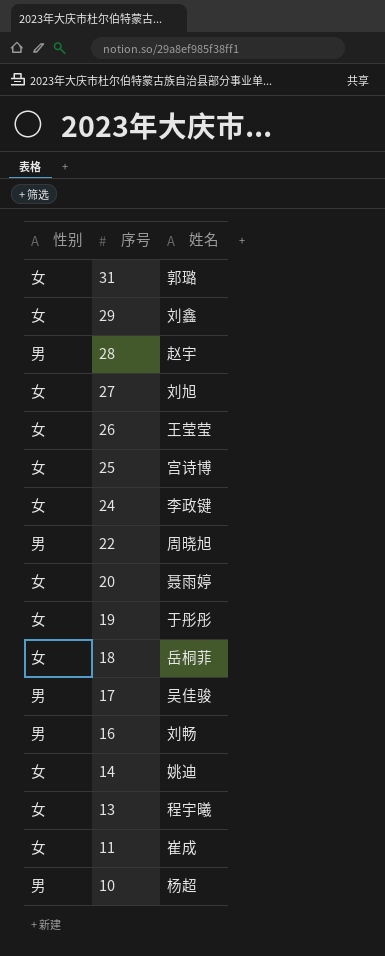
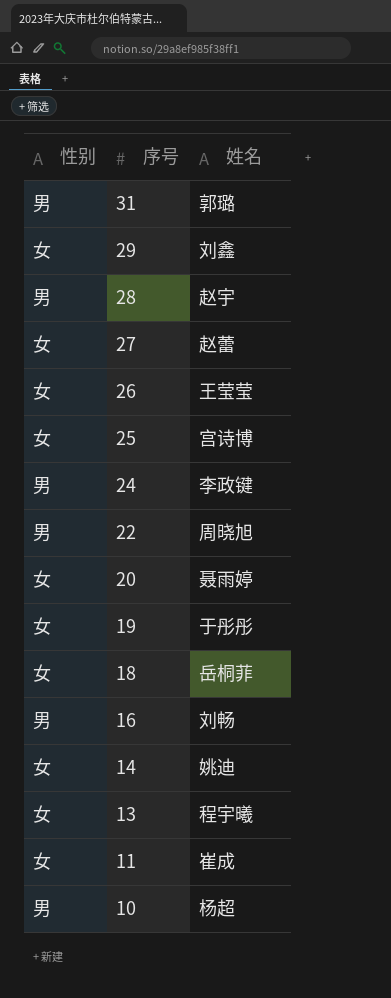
row 17: 男 | 吴佳骏 -> none
31 | 性别: 女 -> 男
27 | 姓名: 刘旭 -> 赵蕾
24 | 性别: 女 -> 男

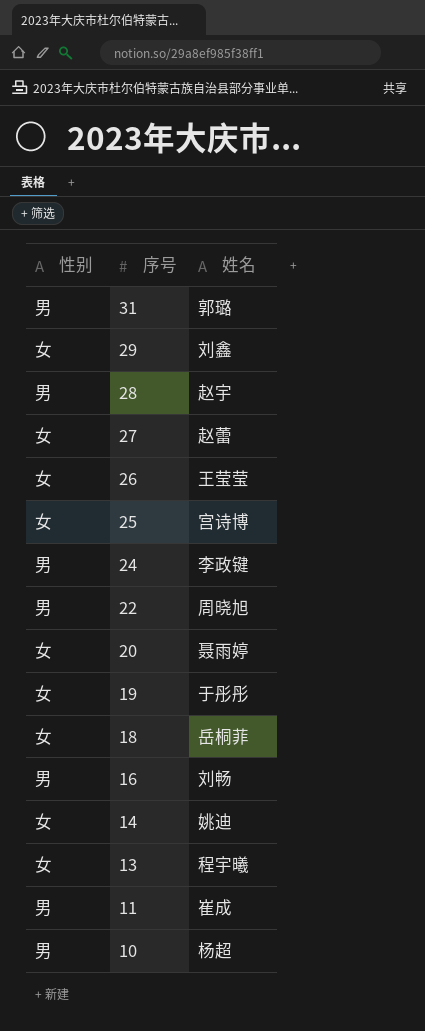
11 | 性别: 女 -> 男

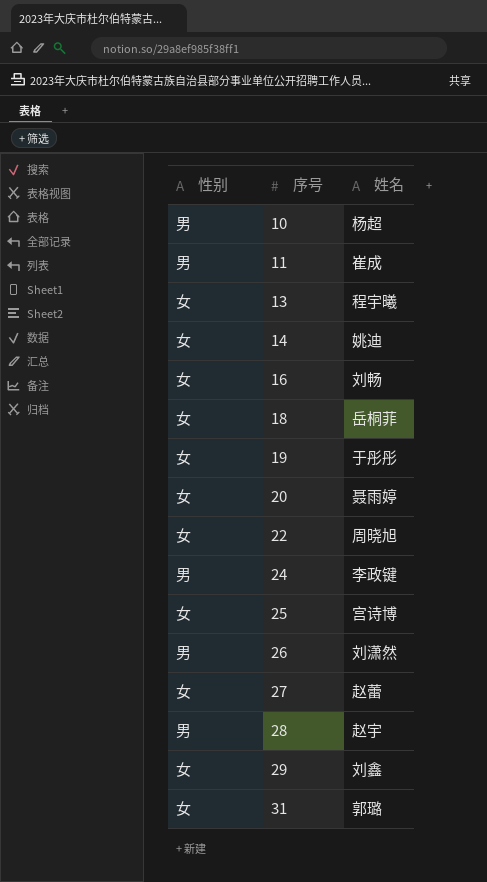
row order: 序号 descending -> 序号 ascending
16 | 性别: 男 -> 女
22 | 性别: 男 -> 女
26 | 性别: 女 -> 男
26 | 姓名: 王莹莹 -> 刘潇然
31 | 性别: 男 -> 女

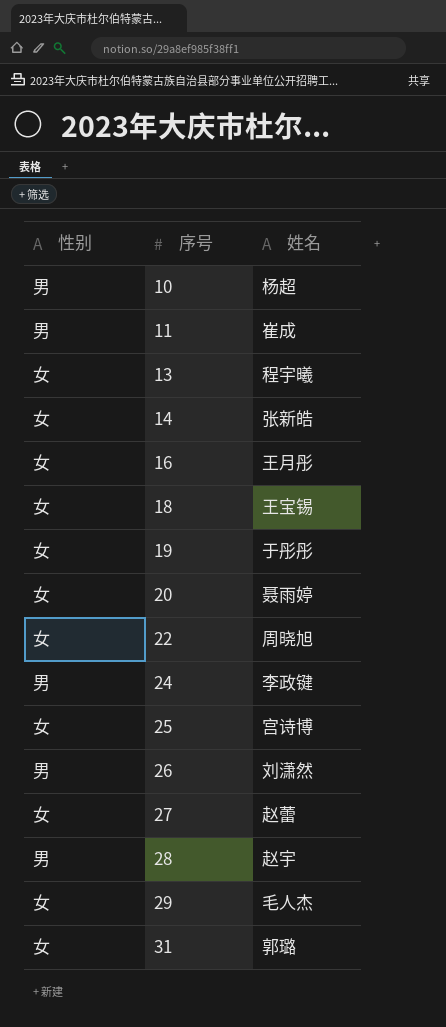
14 | 姓名: 姚迪 -> 张新皓
16 | 姓名: 刘畅 -> 王月彤
18 | 姓名: 岳桐菲 -> 王宝锡
29 | 姓名: 刘鑫 -> 毛人杰

